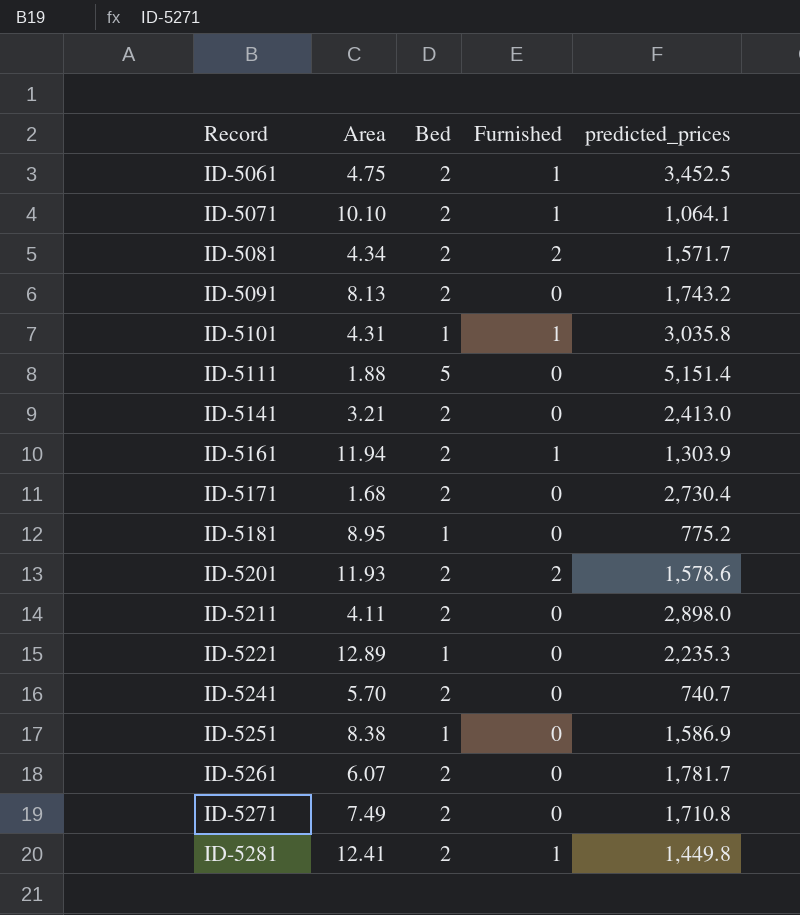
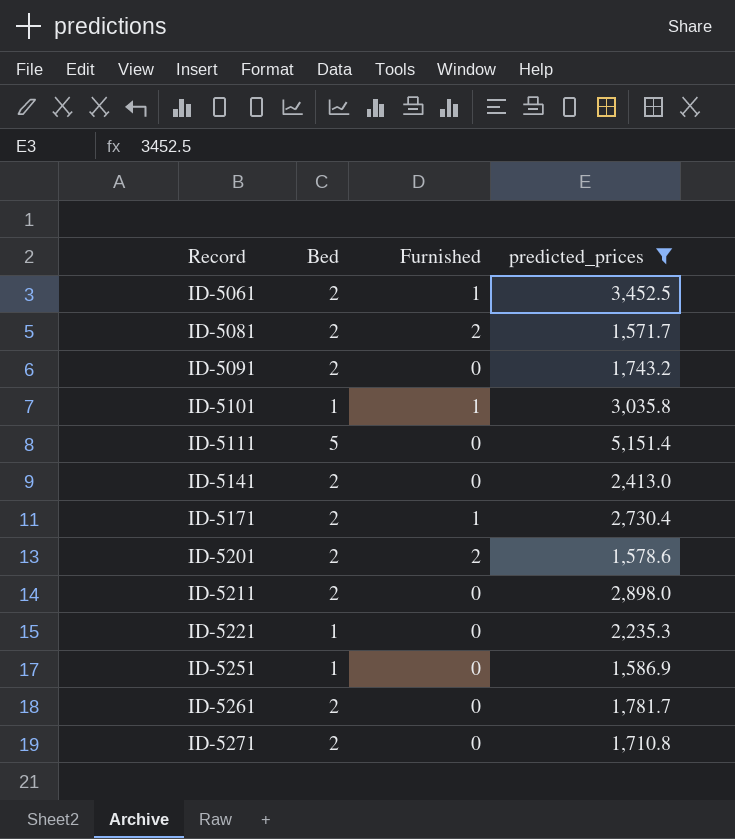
filter: none -> predicted_prices >= 1,571.7
column Area | position: 2 -> none
ID-5171 | Furnished: 0 -> 1

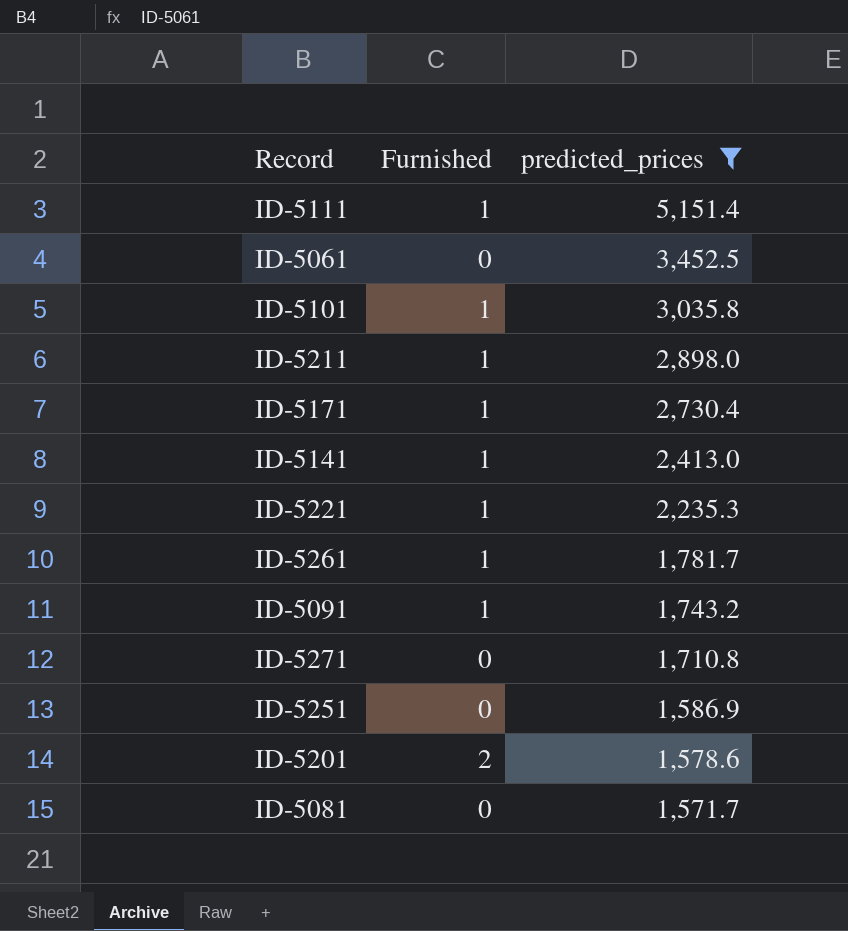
row order: Record ascending -> predicted_prices descending
column Bed | position: 2 -> none
ID-5111 | Furnished: 0 -> 1
ID-5061 | Furnished: 1 -> 0
ID-5211 | Furnished: 0 -> 1
ID-5141 | Furnished: 0 -> 1
ID-5221 | Furnished: 0 -> 1
ID-5261 | Furnished: 0 -> 1
ID-5091 | Furnished: 0 -> 1
ID-5081 | Furnished: 2 -> 0

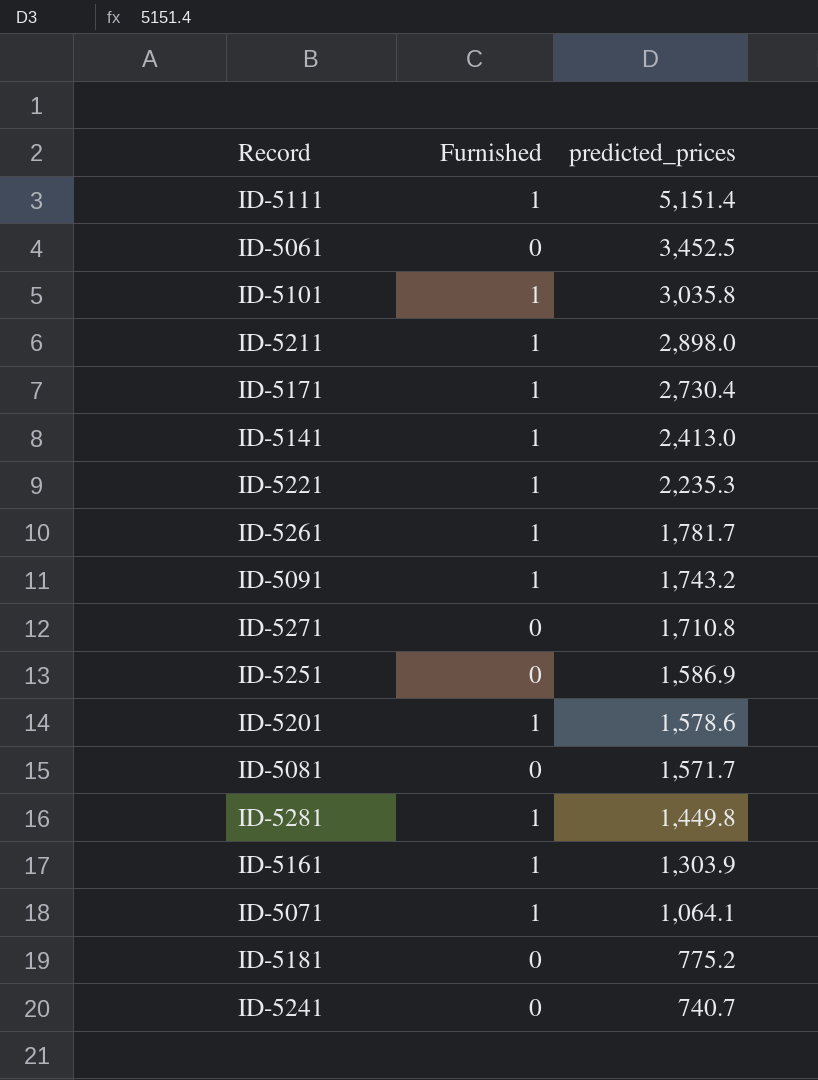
filter: predicted_prices >= 1,571.7 -> none
ID-5201 | Furnished: 2 -> 1

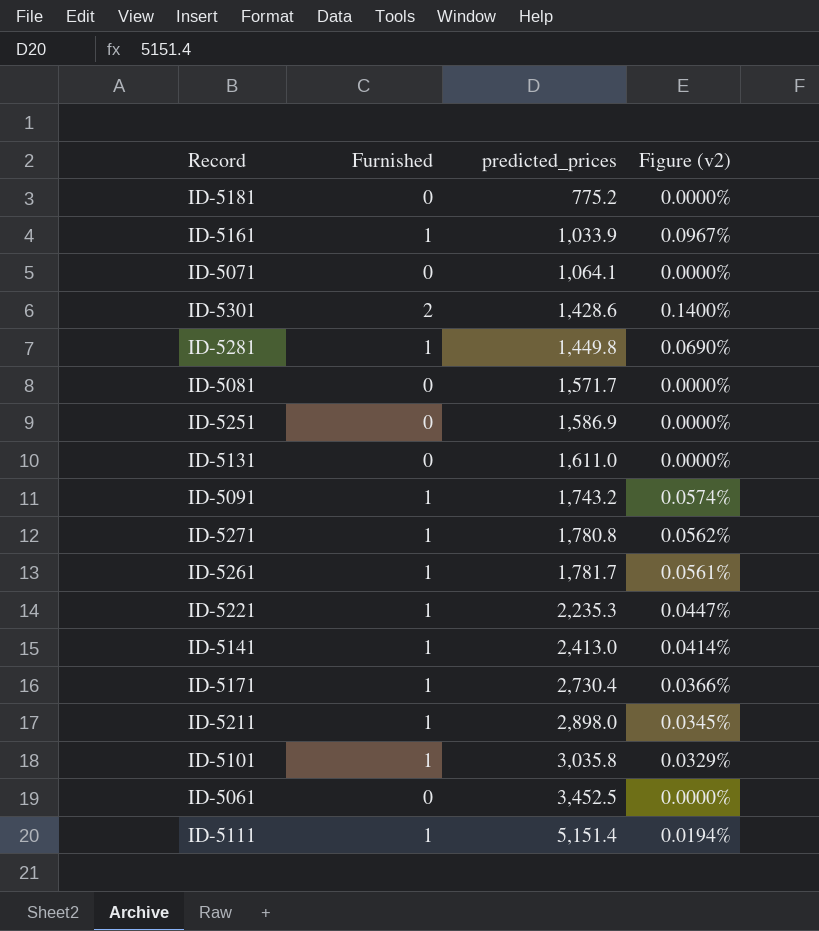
row order: predicted_prices descending -> predicted_prices ascending
column Figure (v2) | formula: none -> [Furnished] / [predicted_prices]
row ID-5201: 1 | 1,578.6 -> none
row ID-5241: 0 | 740.7 -> none
ID-5161 | predicted_prices: 1,303.9 -> 1,033.9
ID-5071 | Furnished: 1 -> 0
row ID-5301: none -> 2 | 1,428.6 | 0.1400%
row ID-5131: none -> 0 | 1,611.0 | 0.0000%
ID-5271 | Furnished: 0 -> 1
ID-5271 | predicted_prices: 1,710.8 -> 1,780.8

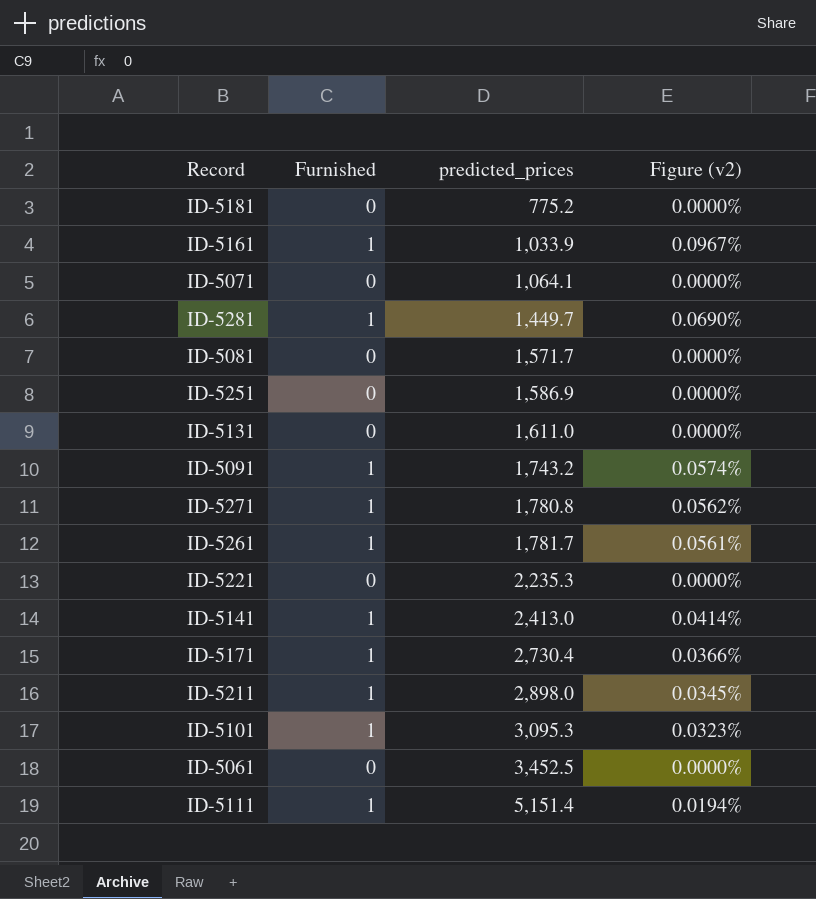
row ID-5301: 2 | 1,428.6 | 0.1400% -> none
ID-5281 | predicted_prices: 1,449.8 -> 1,449.7
ID-5221 | Furnished: 1 -> 0
ID-5221 | Figure (v2): 0.0447% -> 0.0000%
ID-5101 | predicted_prices: 3,035.8 -> 3,095.3
ID-5101 | Figure (v2): 0.0329% -> 0.0323%

